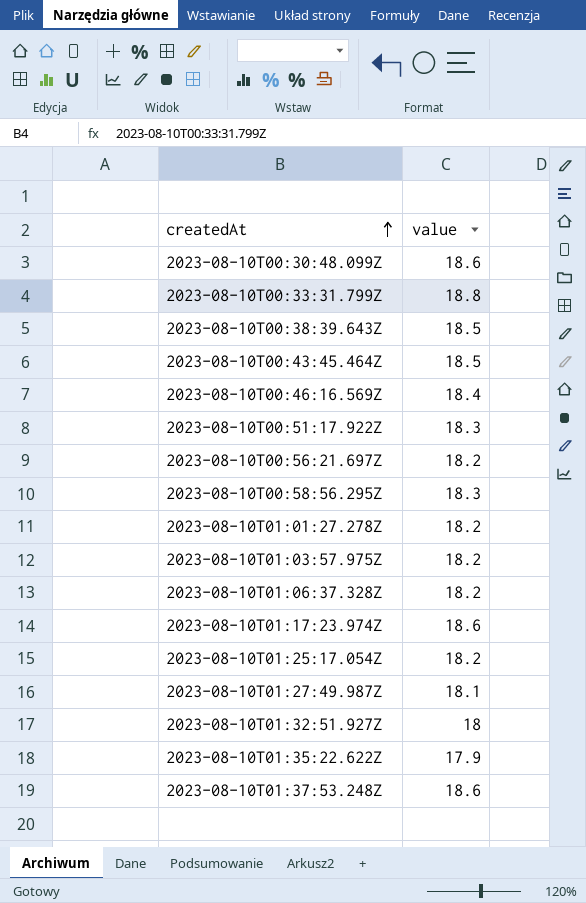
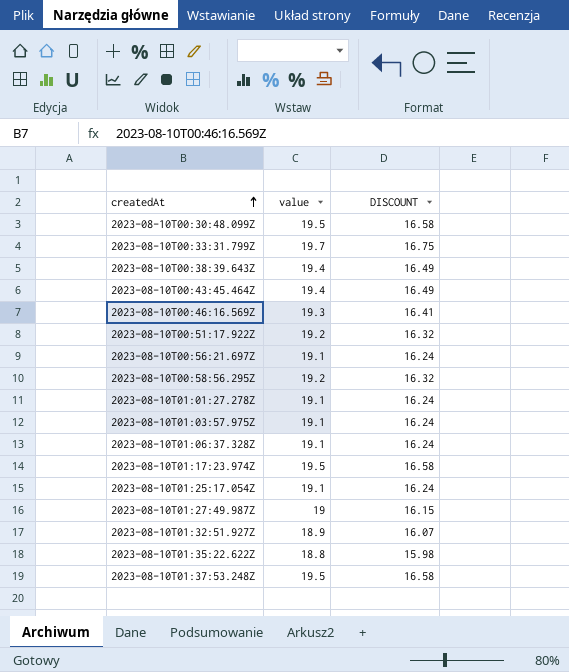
column DISCOUNT | formula: none -> [value] * 0.85
2023-08-10T00:30:48.099Z | value: 18.6 -> 19.5
2023-08-10T00:33:31.799Z | value: 18.8 -> 19.7
2023-08-10T00:38:39.643Z | value: 18.5 -> 19.4
2023-08-10T00:43:45.464Z | value: 18.5 -> 19.4
2023-08-10T00:46:16.569Z | value: 18.4 -> 19.3
2023-08-10T00:51:17.922Z | value: 18.3 -> 19.2
2023-08-10T00:56:21.697Z | value: 18.2 -> 19.1
2023-08-10T00:58:56.295Z | value: 18.3 -> 19.2
2023-08-10T01:01:27.278Z | value: 18.2 -> 19.1
2023-08-10T01:03:57.975Z | value: 18.2 -> 19.1
2023-08-10T01:06:37.328Z | value: 18.2 -> 19.1
2023-08-10T01:17:23.974Z | value: 18.6 -> 19.5
2023-08-10T01:25:17.054Z | value: 18.2 -> 19.1
2023-08-10T01:27:49.987Z | value: 18.1 -> 19
2023-08-10T01:32:51.927Z | value: 18 -> 18.9
2023-08-10T01:35:22.622Z | value: 17.9 -> 18.8
2023-08-10T01:37:53.248Z | value: 18.6 -> 19.5

